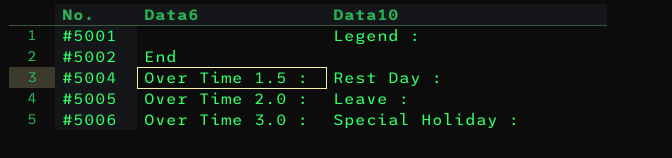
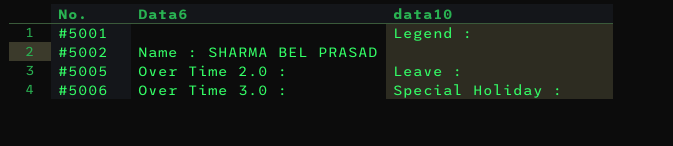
column name: Data10 -> data10
row #5004: Over Time 1.5 : | Rest Day : -> none
#5002 | Data6: End -> Name : SHARMA BEL PRASAD

